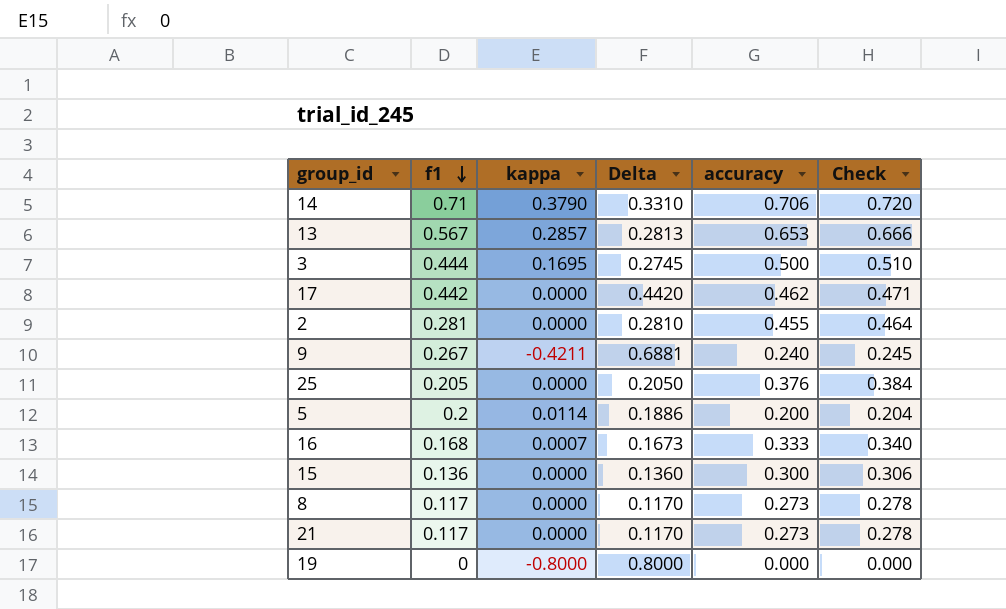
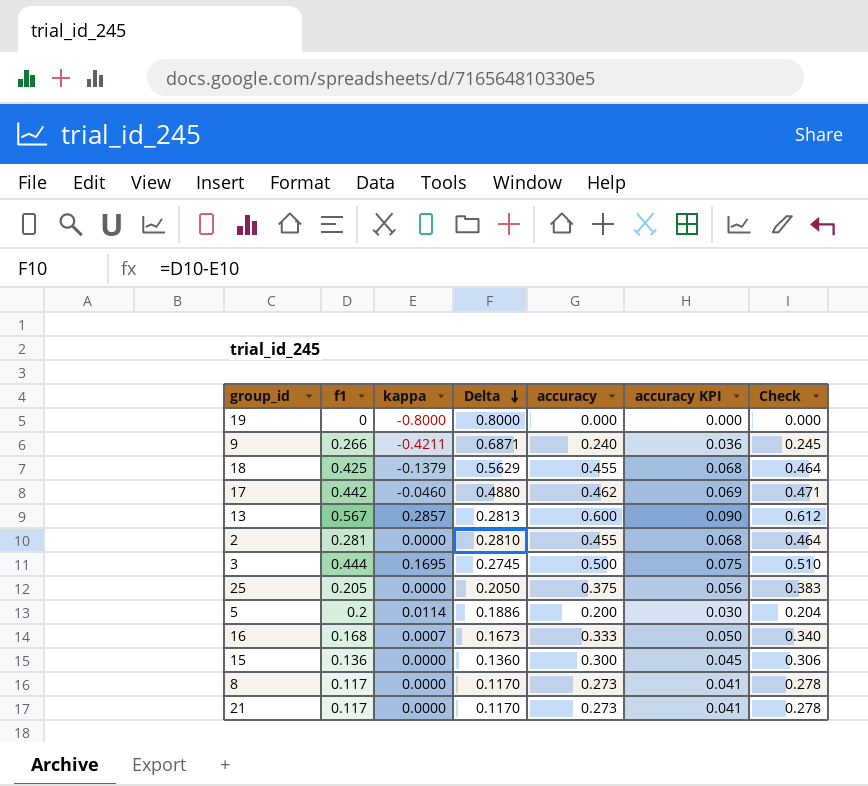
row order: f1 descending -> Delta descending
column accuracy KPI | formula: none -> [accuracy] * 0.15
row 14: 0.71 | 0.3790 | 0.3310 | 0.706 | 0.720 -> none
9 | f1: 0.267 -> 0.266
9 | Delta: 0.6881 -> 0.6871
row 18: none -> 0.425 | -0.1379 | 0.5629 | 0.455 | 0.068 | 0.464
17 | kappa: 0.0000 -> -0.0460
17 | Delta: 0.4420 -> 0.4880
13 | accuracy: 0.653 -> 0.600
13 | Check: 0.666 -> 0.612
25 | accuracy: 0.376 -> 0.375
25 | Check: 0.384 -> 0.383

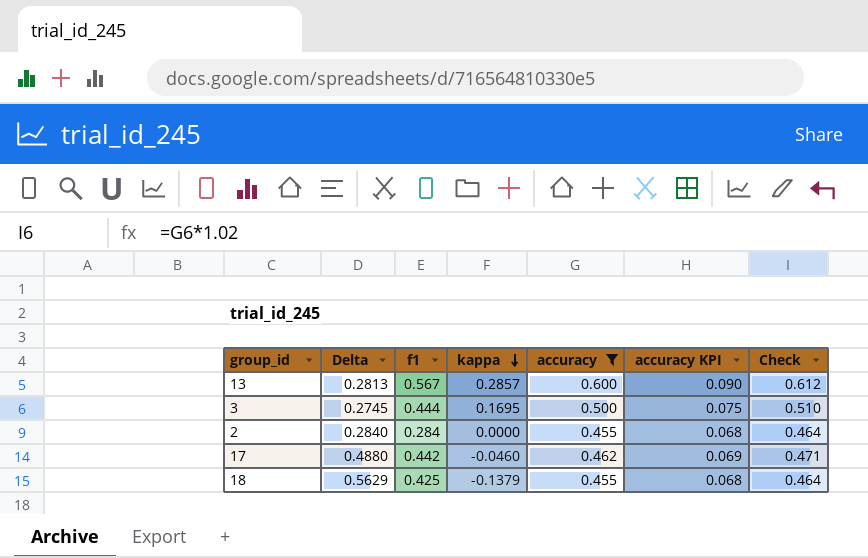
filter: none -> accuracy >= 0.455
row order: Delta descending -> kappa descending
column Delta | position: 4 -> 2
2 | Delta: 0.2810 -> 0.2840
2 | f1: 0.281 -> 0.284

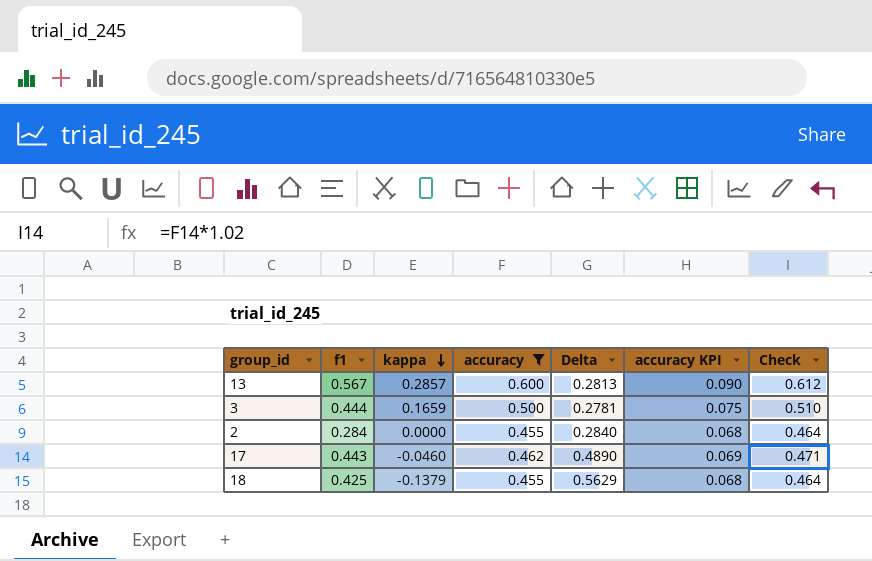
column Delta | position: 2 -> 5
3 | kappa: 0.1695 -> 0.1659
3 | Delta: 0.2745 -> 0.2781
17 | f1: 0.442 -> 0.443
17 | Delta: 0.4880 -> 0.4890

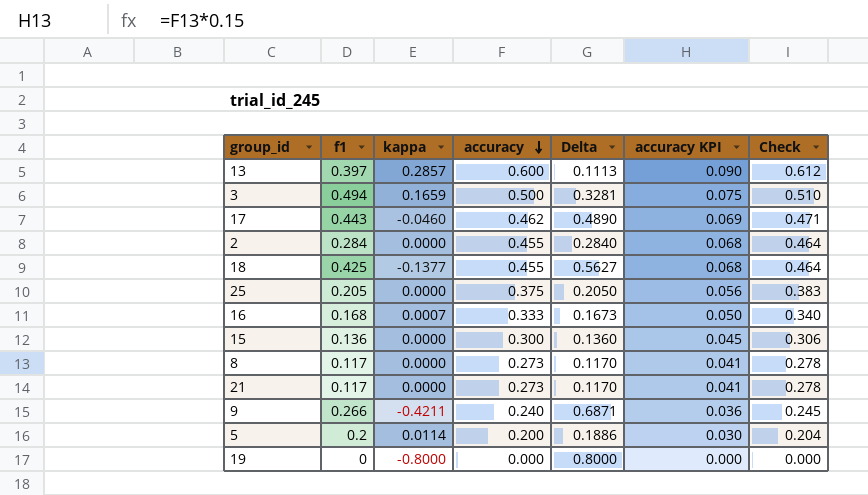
filter: accuracy >= 0.455 -> none
row order: kappa descending -> accuracy descending
13 | f1: 0.567 -> 0.397
13 | Delta: 0.2813 -> 0.1113
3 | f1: 0.444 -> 0.494
3 | Delta: 0.2781 -> 0.3281
18 | kappa: -0.1379 -> -0.1377
18 | Delta: 0.5629 -> 0.5627

